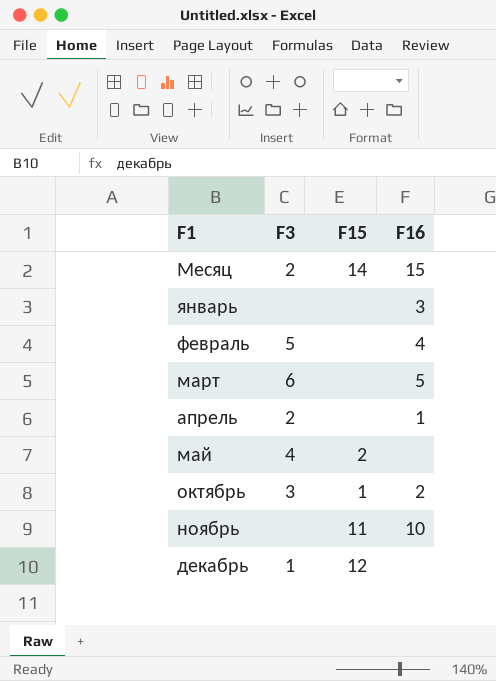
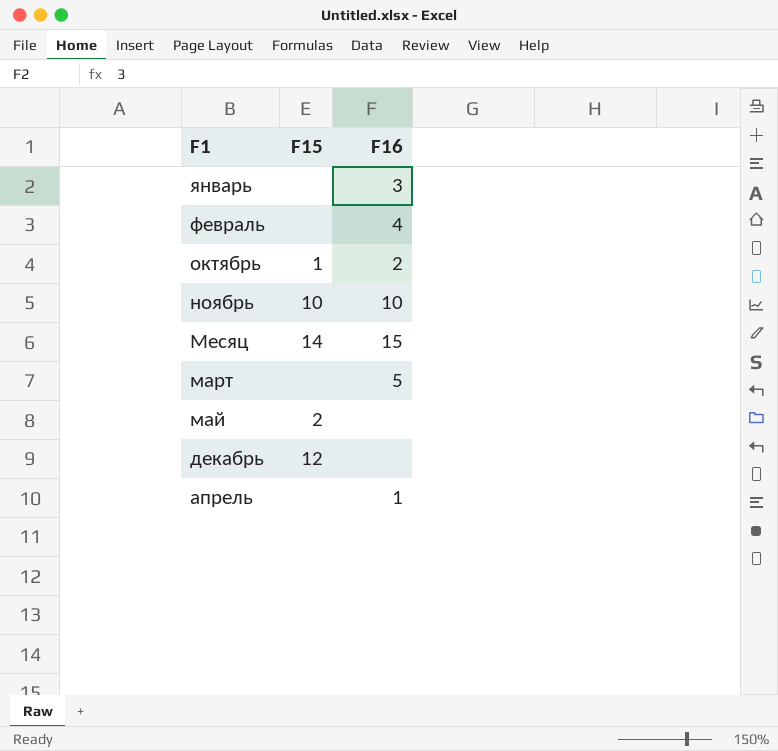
row order: none -> F1 descending
column F3 | position: 2 -> none
ноябрь | F15: 11 -> 10

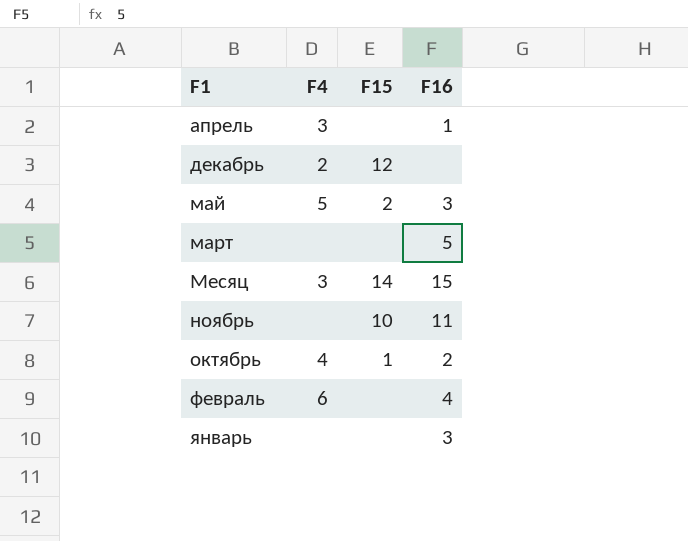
row order: F1 descending -> F1 ascending
column F4 | position: none -> 2
май | F16: none -> 3
ноябрь | F16: 10 -> 11

